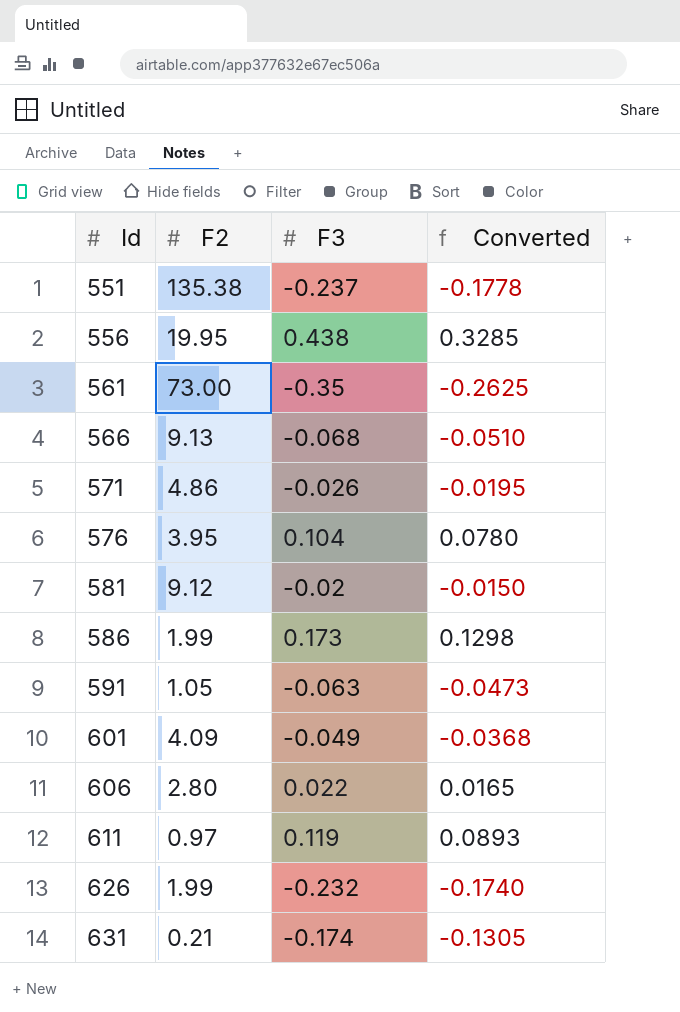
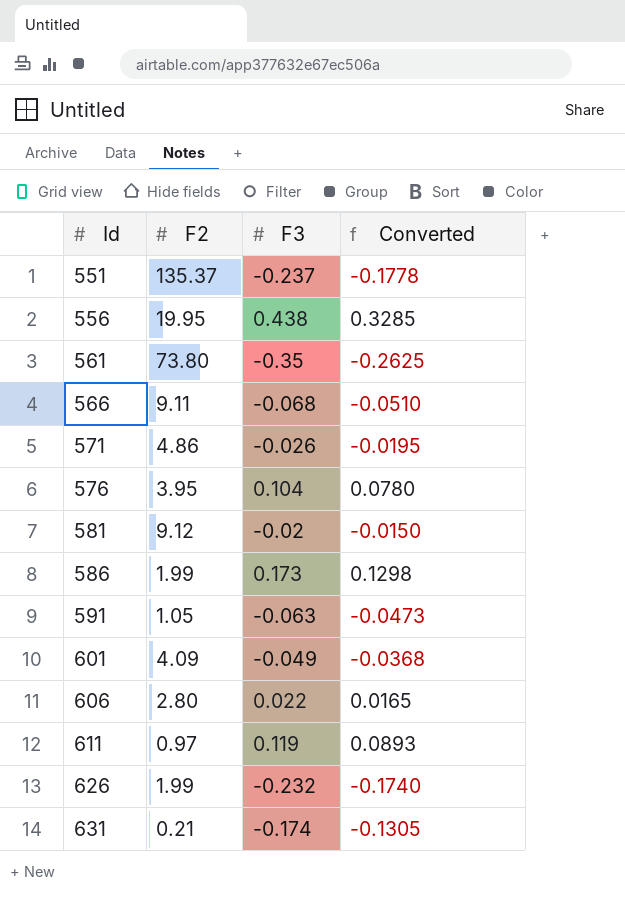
551 | F2: 135.38 -> 135.37
561 | F2: 73.00 -> 73.80
566 | F2: 9.13 -> 9.11

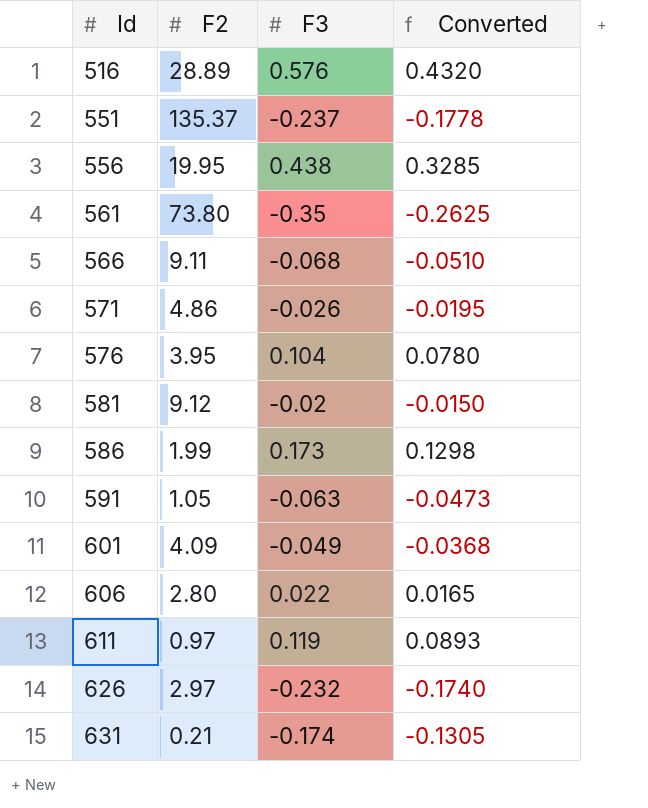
row 516: none -> 28.89 | 0.576 | 0.4320
626 | F2: 1.99 -> 2.97

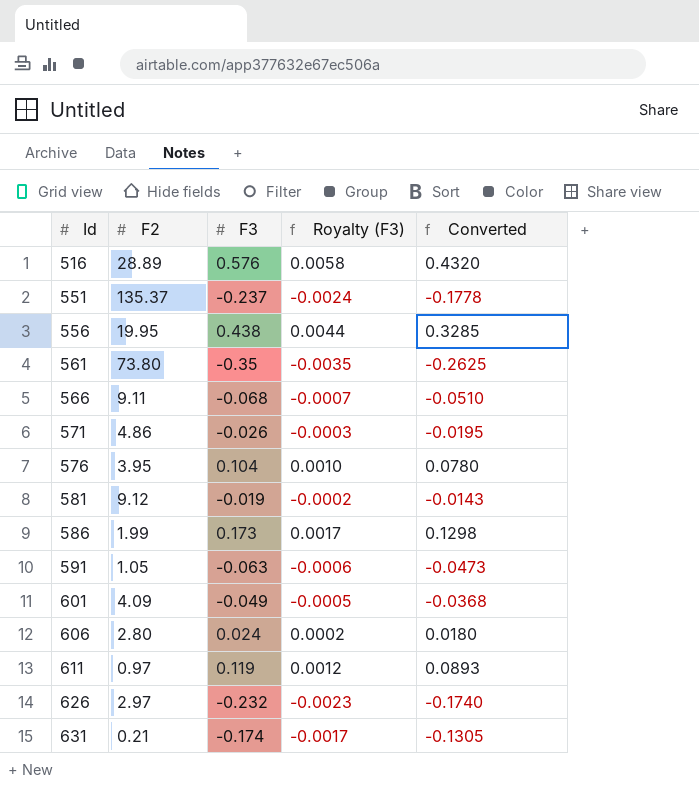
column Royalty (F3) | formula: none -> [F3] * 0.01
581 | F3: -0.02 -> -0.019
581 | Converted: -0.0150 -> -0.0143
606 | F3: 0.022 -> 0.024
606 | Converted: 0.0165 -> 0.0180

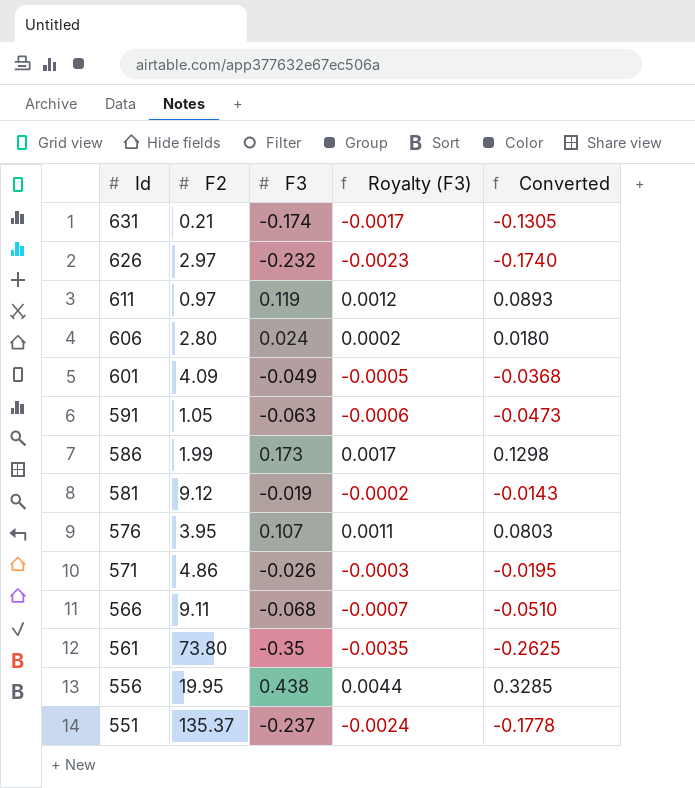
row order: Id ascending -> Id descending
row 516: 28.89 | 0.576 | 0.0058 | 0.4320 -> none
576 | F3: 0.104 -> 0.107
576 | Royalty (F3): 0.0010 -> 0.0011
576 | Converted: 0.0780 -> 0.0803

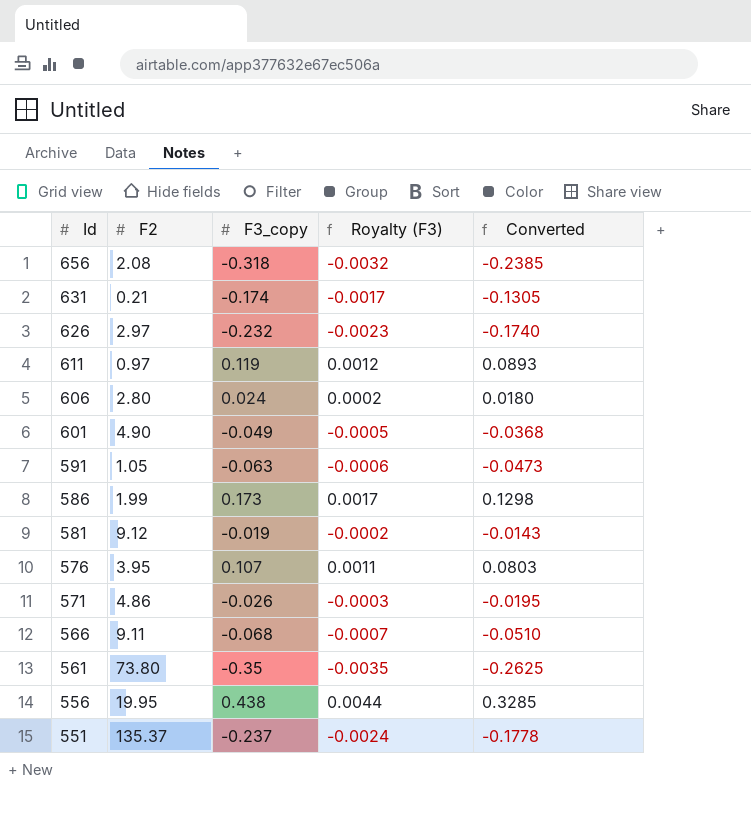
column name: F3 -> F3_copy
row 656: none -> 2.08 | -0.318 | -0.0032 | -0.2385
601 | F2: 4.09 -> 4.90

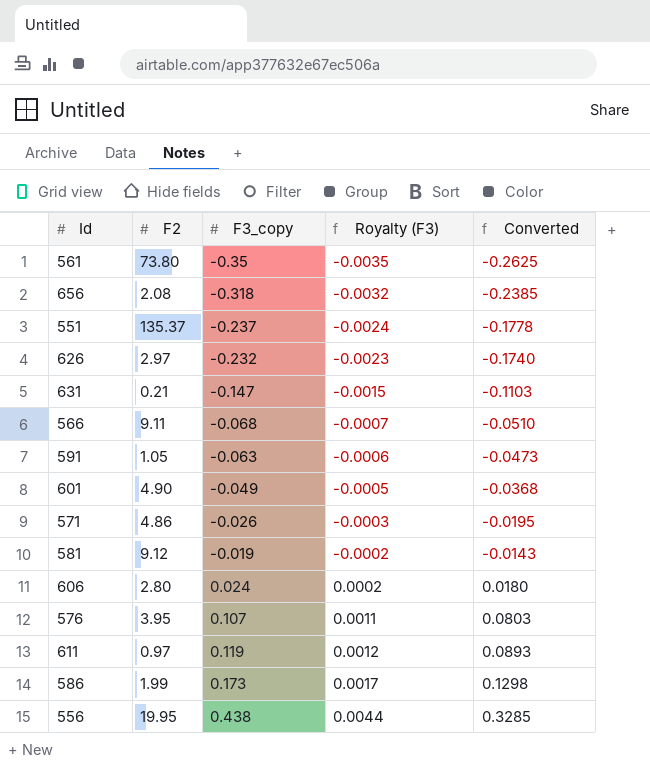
row order: Id descending -> F3_copy ascending
631 | F3_copy: -0.174 -> -0.147
631 | Royalty (F3): -0.0017 -> -0.0015
631 | Converted: -0.1305 -> -0.1103

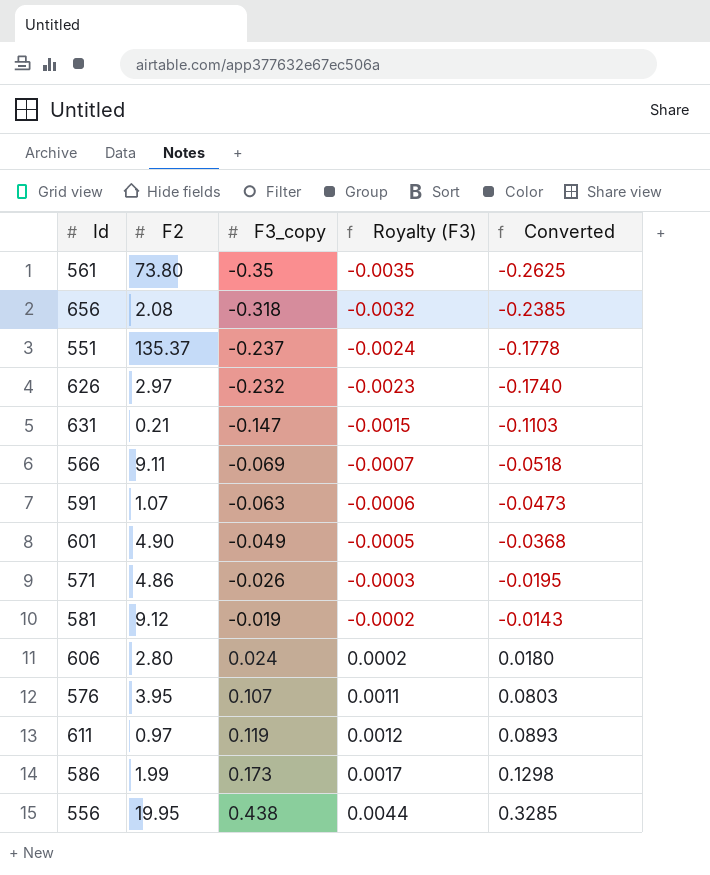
566 | F3_copy: -0.068 -> -0.069
566 | Converted: -0.0510 -> -0.0518
591 | F2: 1.05 -> 1.07

